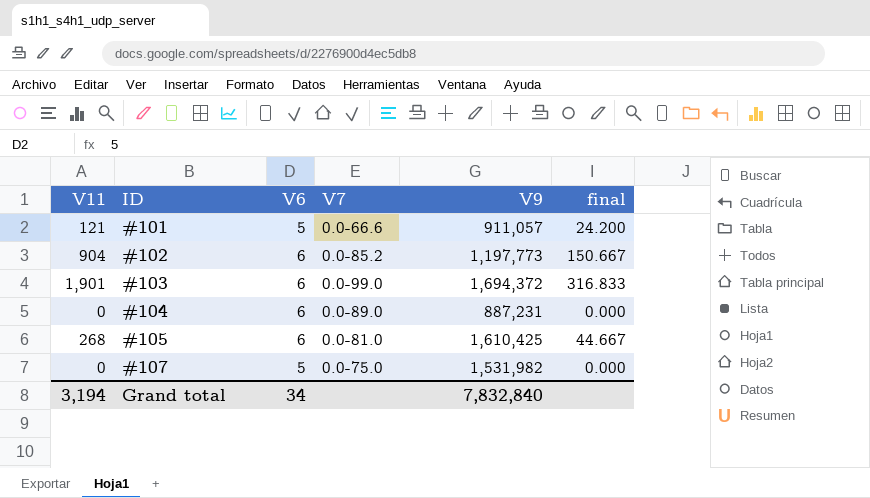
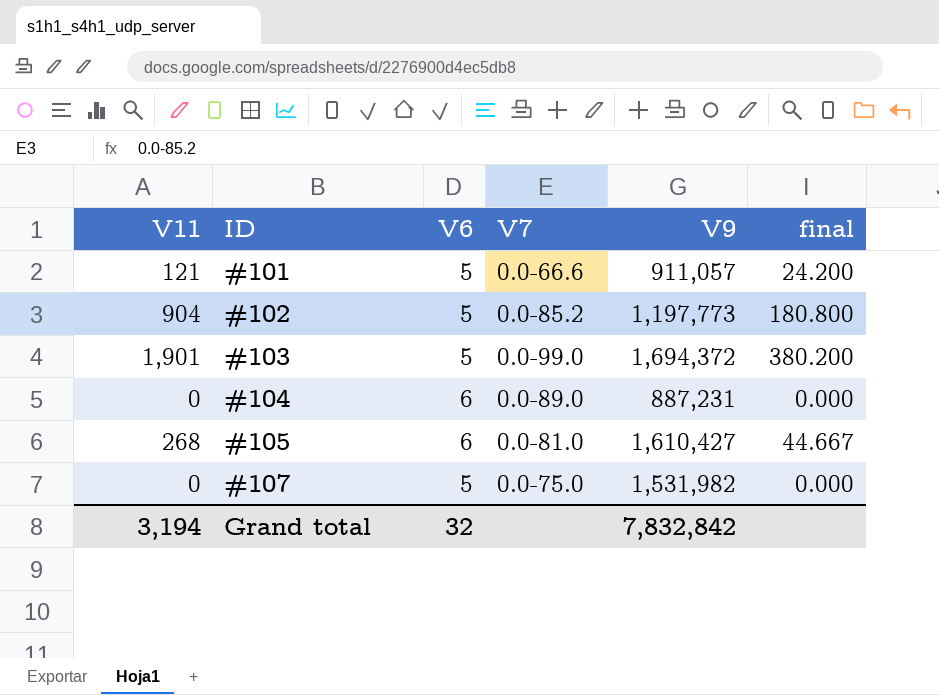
#102 | V6: 6 -> 5
#102 | final: 150.667 -> 180.800
#103 | V6: 6 -> 5
#103 | final: 316.833 -> 380.200
#105 | V9: 1,610,425 -> 1,610,427
Grand total | V6: 34 -> 32
Grand total | V9: 7,832,840 -> 7,832,842

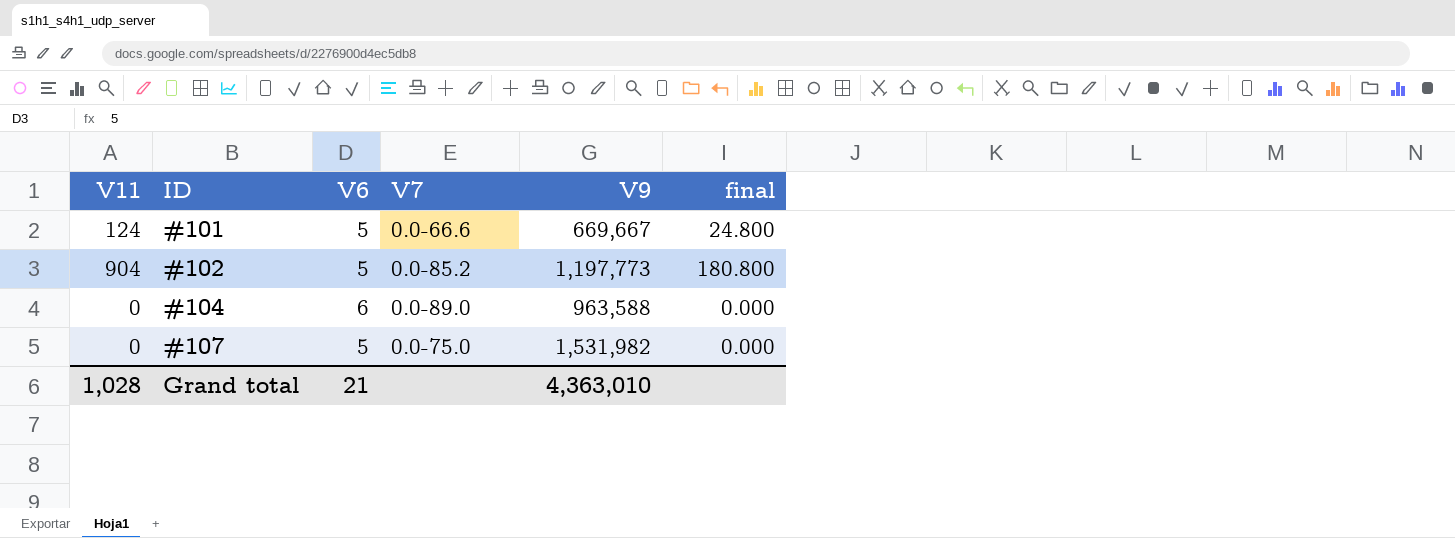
row #103: 1,901 | 5 | 0.0-99.0 | 1,694,372 | 380.200 -> none
row #105: 268 | 6 | 0.0-81.0 | 1,610,427 | 44.667 -> none
#101 | V11: 121 -> 124
#101 | V9: 911,057 -> 669,667
#101 | final: 24.200 -> 24.800
#104 | V9: 887,231 -> 963,588
Grand total | V11: 3,194 -> 1,028
Grand total | V6: 32 -> 21
Grand total | V9: 7,832,842 -> 4,363,010

